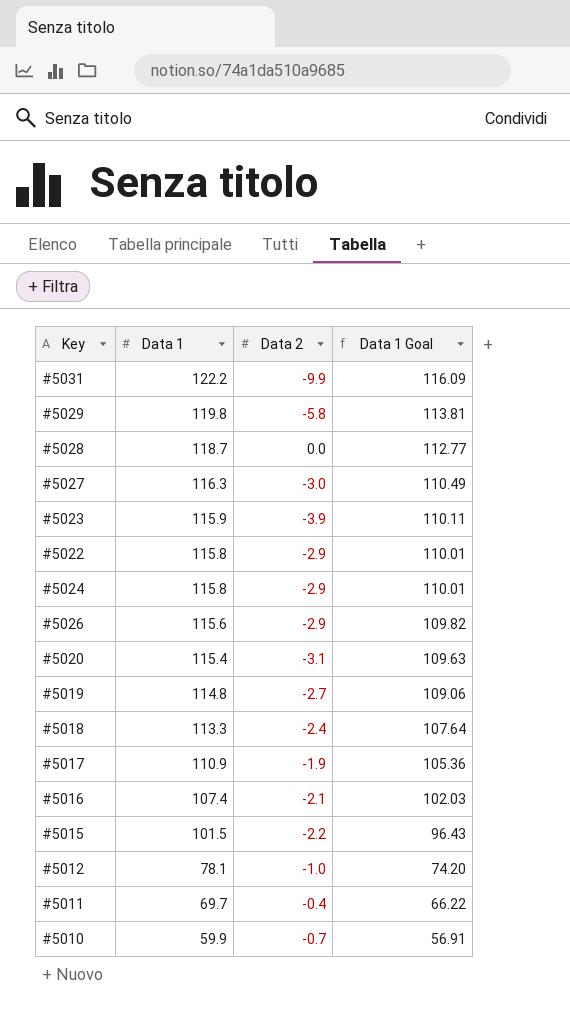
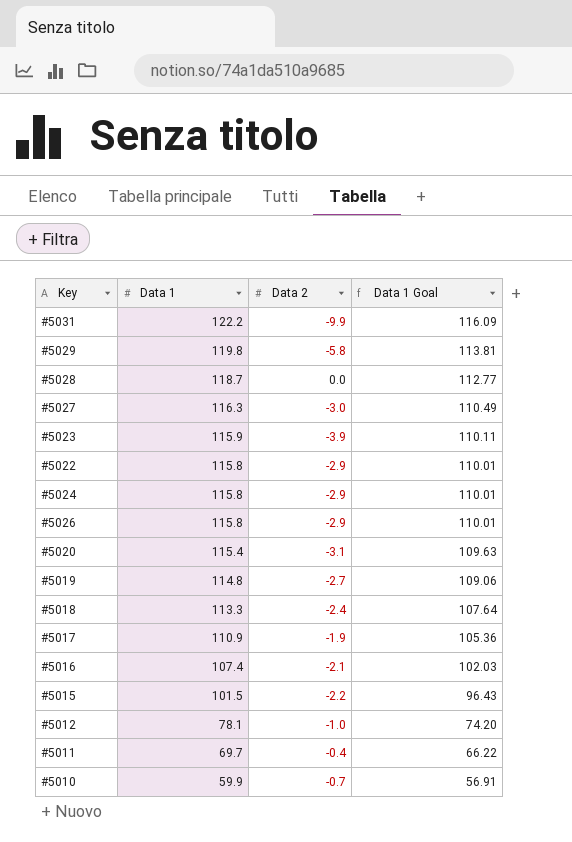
#5026 | Data 1: 115.6 -> 115.8
#5026 | Data 1 Goal: 109.82 -> 110.01

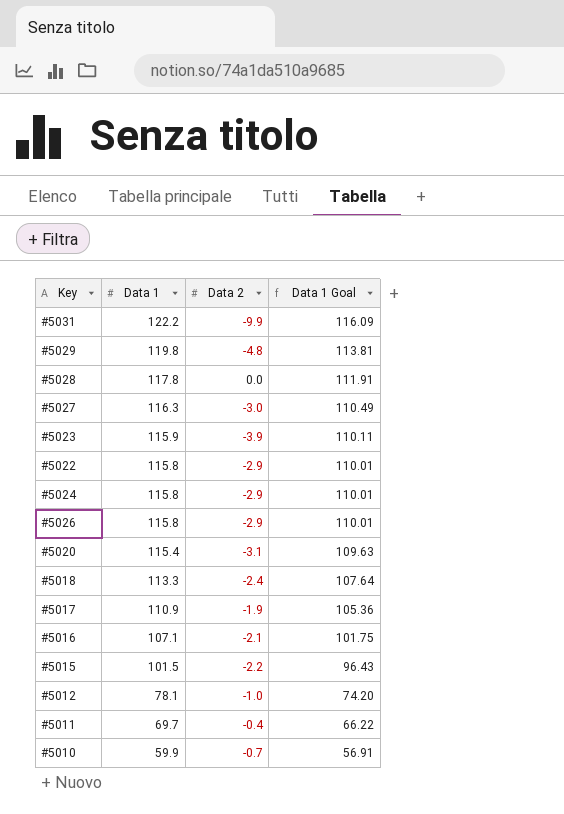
row #5019: 114.8 | -2.7 | 109.06 -> none
#5029 | Data 2: -5.8 -> -4.8
#5028 | Data 1: 118.7 -> 117.8
#5028 | Data 1 Goal: 112.77 -> 111.91
#5016 | Data 1: 107.4 -> 107.1
#5016 | Data 1 Goal: 102.03 -> 101.75

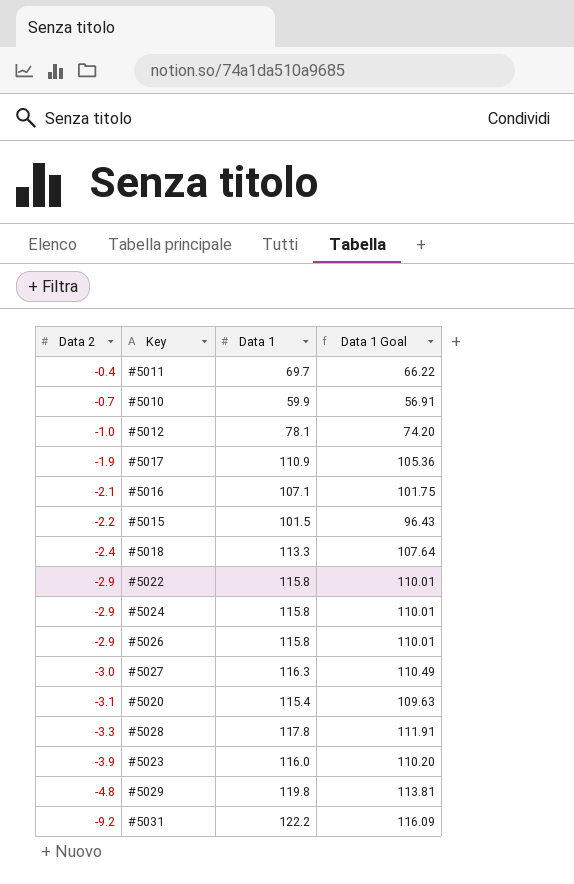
row order: Data 1 descending -> Data 2 descending
column Data 2 | position: 3 -> 1
#5028 | Data 2: 0.0 -> -3.3
#5023 | Data 1: 115.9 -> 116.0
#5023 | Data 1 Goal: 110.11 -> 110.20
#5031 | Data 2: -9.9 -> -9.2

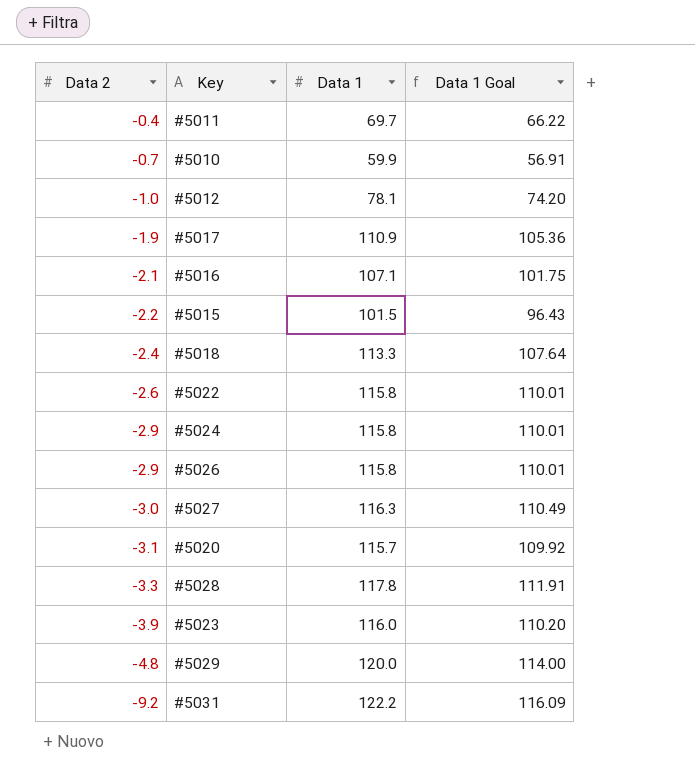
#5022 | Data 2: -2.9 -> -2.6
#5020 | Data 1: 115.4 -> 115.7
#5020 | Data 1 Goal: 109.63 -> 109.92
#5029 | Data 1: 119.8 -> 120.0
#5029 | Data 1 Goal: 113.81 -> 114.00

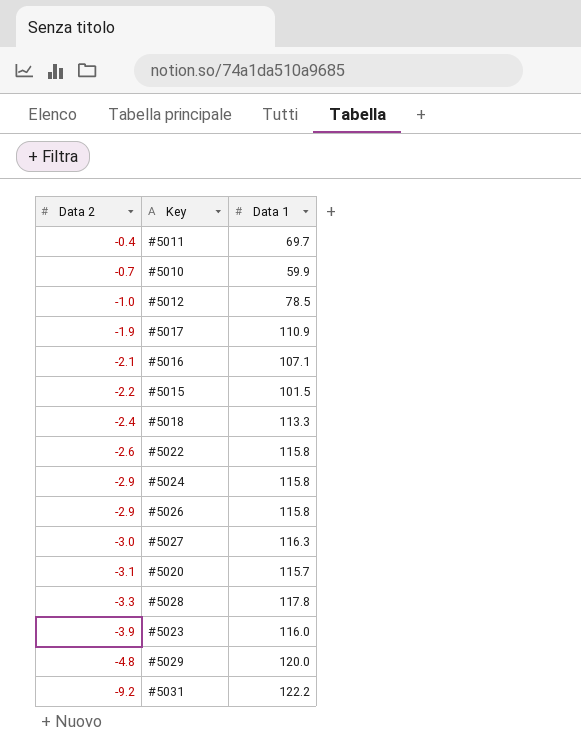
column Data 1 Goal | formula: [Data 1] * 0.95 -> none
#5012 | Data 1: 78.1 -> 78.5

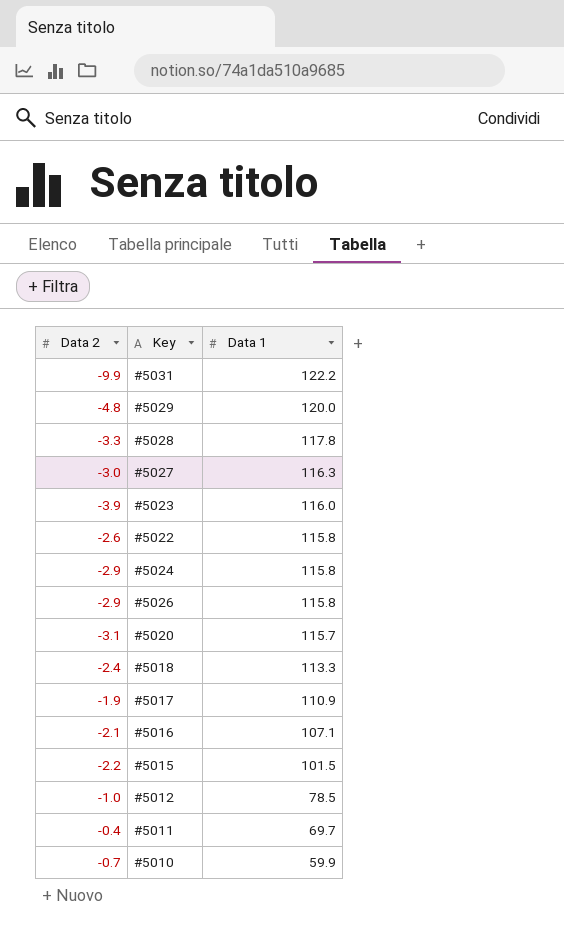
row order: Data 2 descending -> Data 1 descending
#5031 | Data 2: -9.2 -> -9.9

